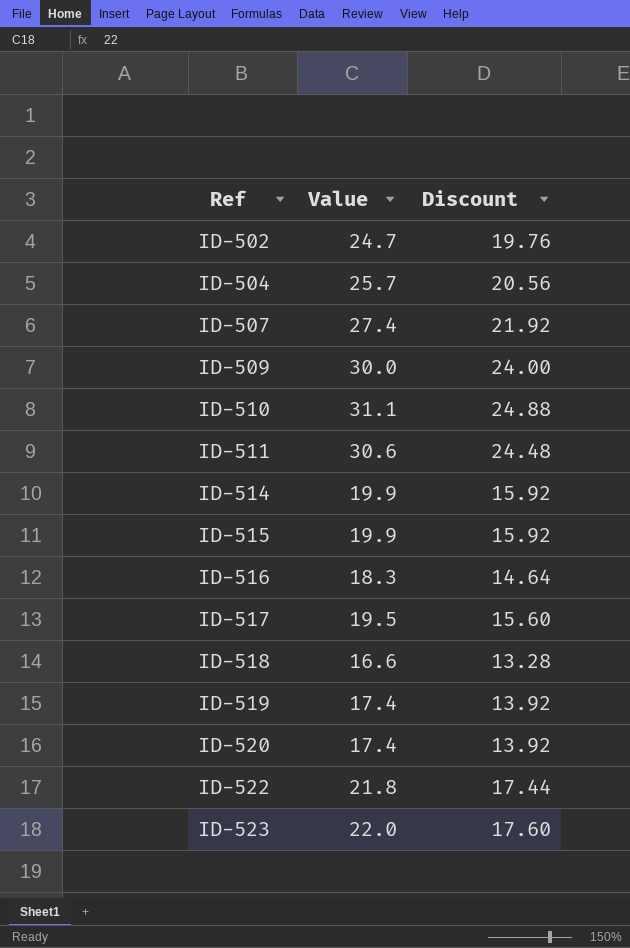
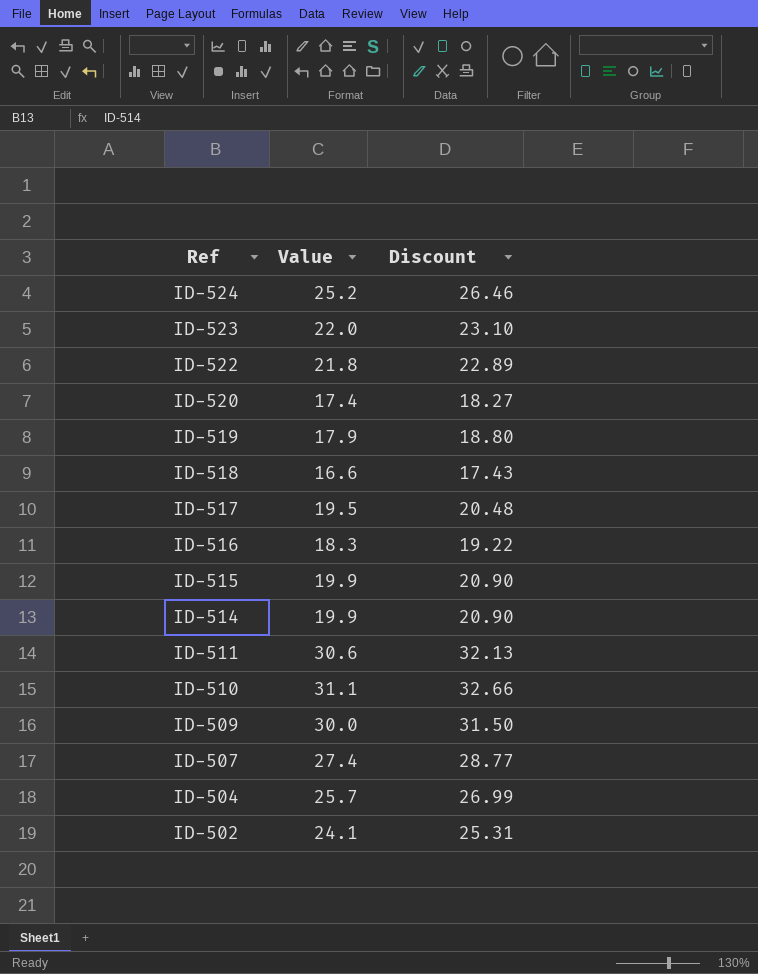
row order: Ref ascending -> Ref descending
column Discount | formula: [Value] * 0.8 -> [Value] * 1.05
row ID-524: none -> 25.2 | 26.46
ID-519 | Value: 17.4 -> 17.9
ID-502 | Value: 24.7 -> 24.1

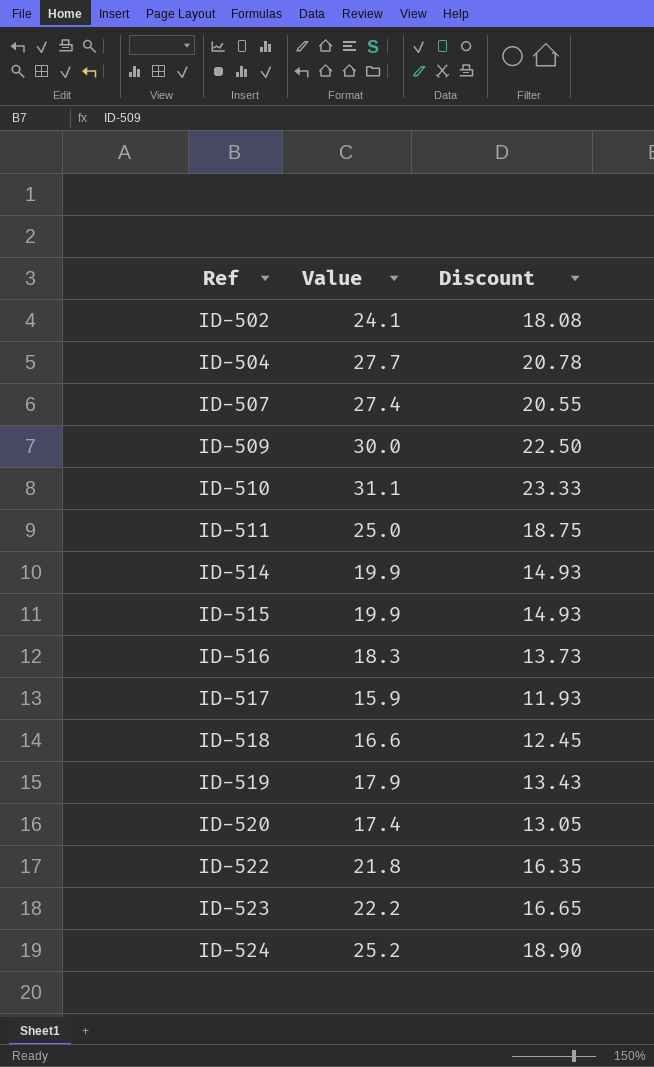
row order: Ref descending -> Ref ascending
column Discount | formula: [Value] * 1.05 -> [Value] * 0.75
ID-504 | Value: 25.7 -> 27.7
ID-511 | Value: 30.6 -> 25.0
ID-517 | Value: 19.5 -> 15.9
ID-523 | Value: 22.0 -> 22.2

